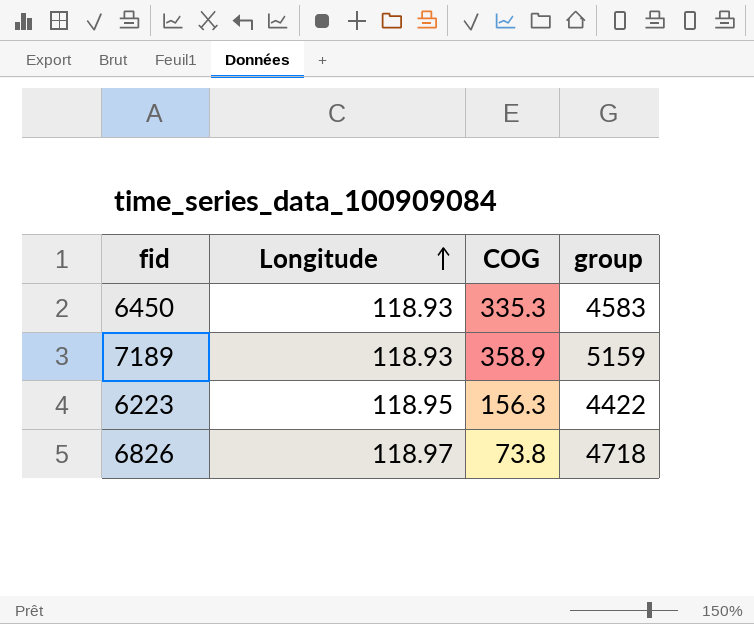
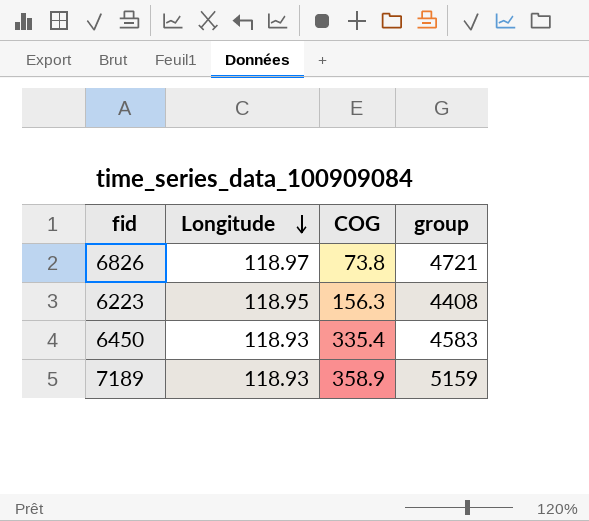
row order: Longitude ascending -> Longitude descending
6826 | group: 4718 -> 4721
6223 | group: 4422 -> 4408
6450 | COG: 335.3 -> 335.4

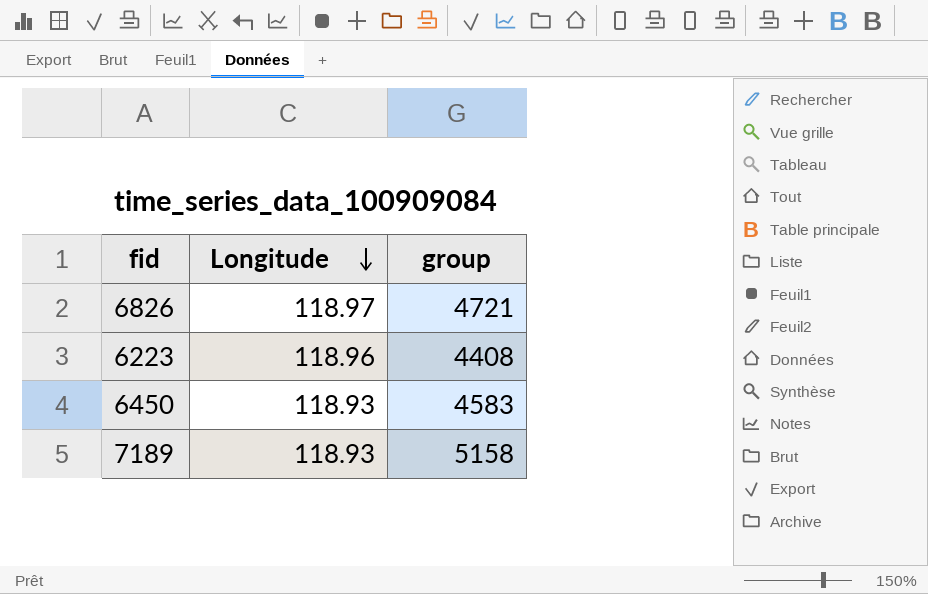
column COG | position: 3 -> none
6223 | Longitude: 118.95 -> 118.96
7189 | group: 5159 -> 5158

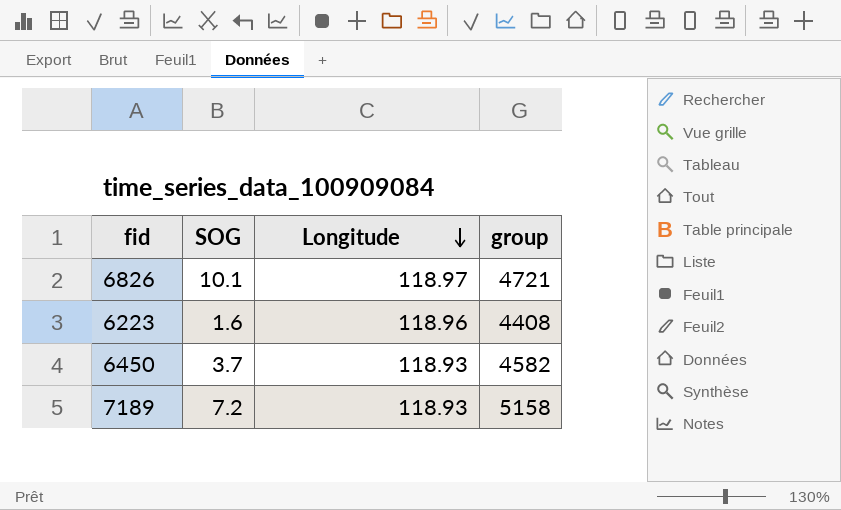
column SOG | position: none -> 2
6450 | group: 4583 -> 4582

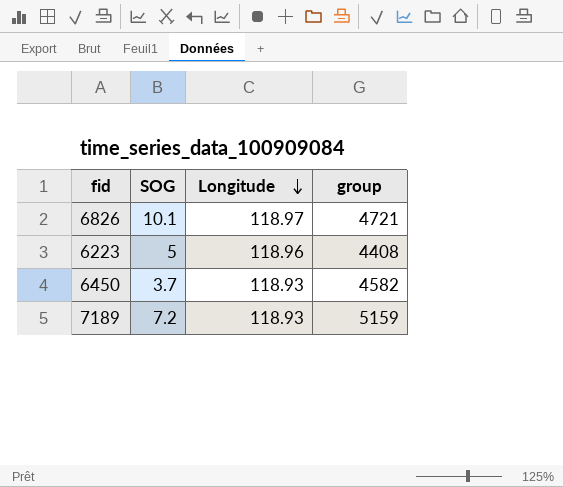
6223 | SOG: 1.6 -> 5
7189 | group: 5158 -> 5159

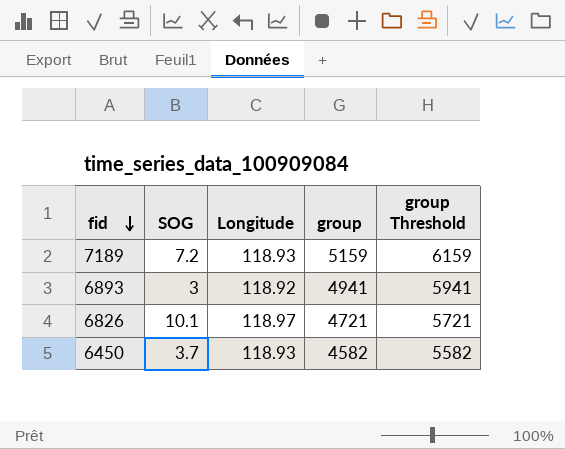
row order: Longitude descending -> fid descending
column group Threshold | formula: none -> [group] + 1000
row 6223: 5 | 118.96 | 4408 -> none
row 6893: none -> 3 | 118.92 | 4941 | 5941

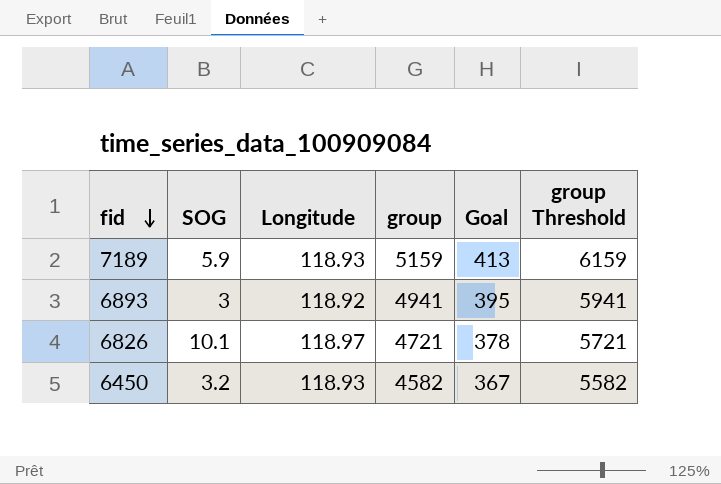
column Goal | formula: none -> [group] * 0.08
7189 | SOG: 7.2 -> 5.9
6450 | SOG: 3.7 -> 3.2

